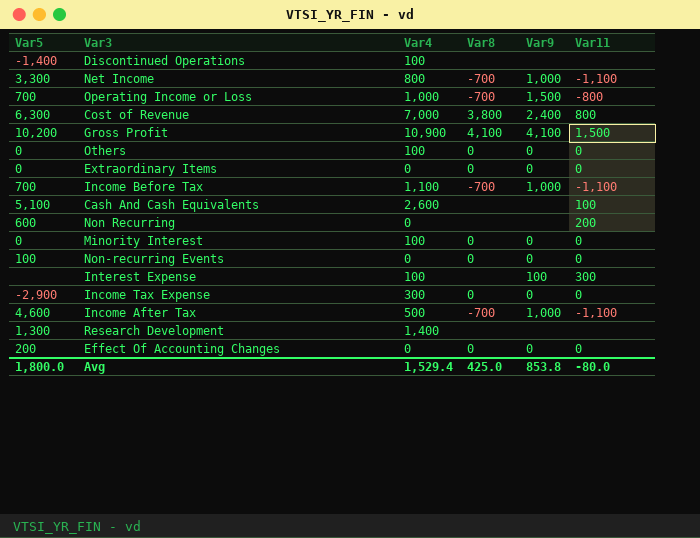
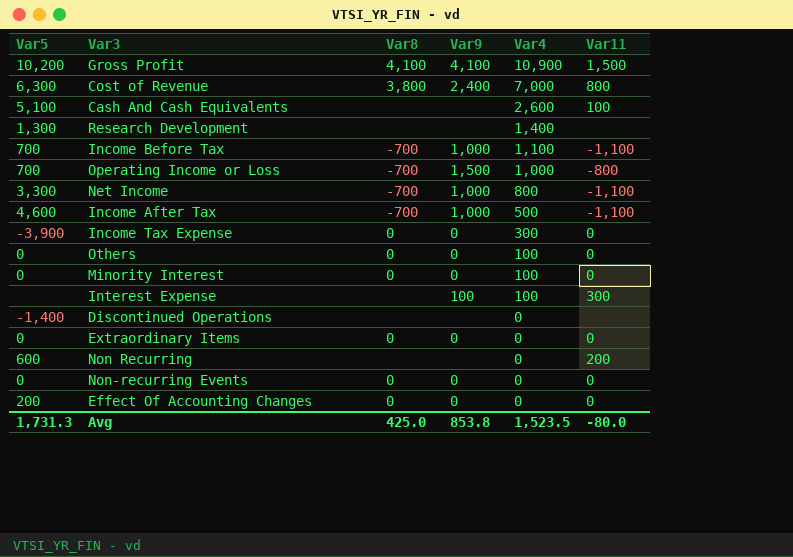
row order: none -> Var4 descending
column Var4 | position: 3 -> 5
Income Tax Expense | Var5: -2,900 -> -3,900
Discontinued Operations | Var4: 100 -> 0
Non-recurring Events | Var5: 100 -> 0
Avg | Var5: 1,800.0 -> 1,731.3
Avg | Var4: 1,529.4 -> 1,523.5

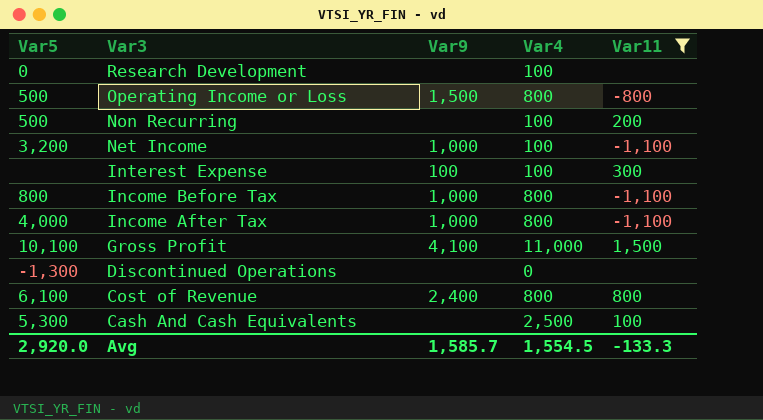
filter: none -> Var11 != 0
row order: Var4 descending -> Var3 descending
column Var8 | position: 3 -> none
Research Development | Var5: 1,300 -> 0
Research Development | Var4: 1,400 -> 100
Operating Income or Loss | Var5: 700 -> 500
Operating Income or Loss | Var4: 1,000 -> 800
Non Recurring | Var5: 600 -> 500
Non Recurring | Var4: 0 -> 100
Net Income | Var5: 3,300 -> 3,200
Net Income | Var4: 800 -> 100
Income Before Tax | Var5: 700 -> 800
Income Before Tax | Var4: 1,100 -> 800
Income After Tax | Var5: 4,600 -> 4,000
Income After Tax | Var4: 500 -> 800
Gross Profit | Var5: 10,200 -> 10,100
Gross Profit | Var4: 10,900 -> 11,000
Discontinued Operations | Var5: -1,400 -> -1,300
Cost of Revenue | Var5: 6,300 -> 6,100
Cost of Revenue | Var4: 7,000 -> 800
Cash And Cash Equivalents | Var5: 5,100 -> 5,300
Cash And Cash Equivalents | Var4: 2,600 -> 2,500
Avg | Var5: 1,731.3 -> 2,920.0
Avg | Var9: 853.8 -> 1,585.7
Avg | Var4: 1,523.5 -> 1,554.5
Avg | Var11: -80.0 -> -133.3

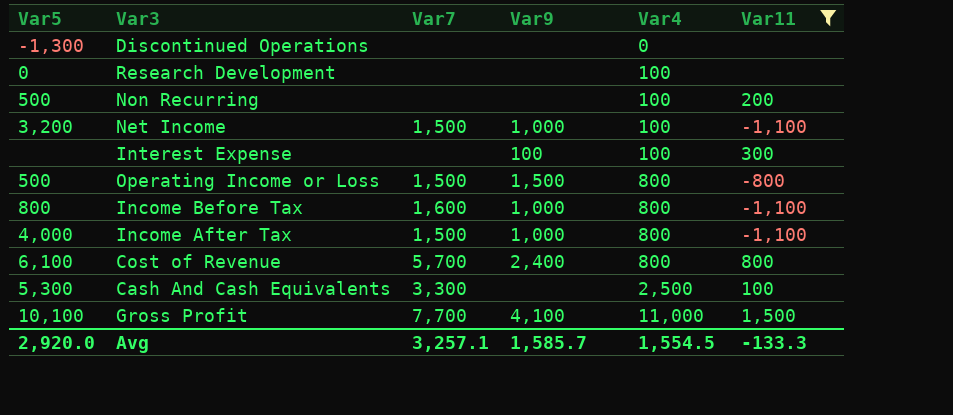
row order: Var3 descending -> Var4 ascending
column Var7 | position: none -> 3

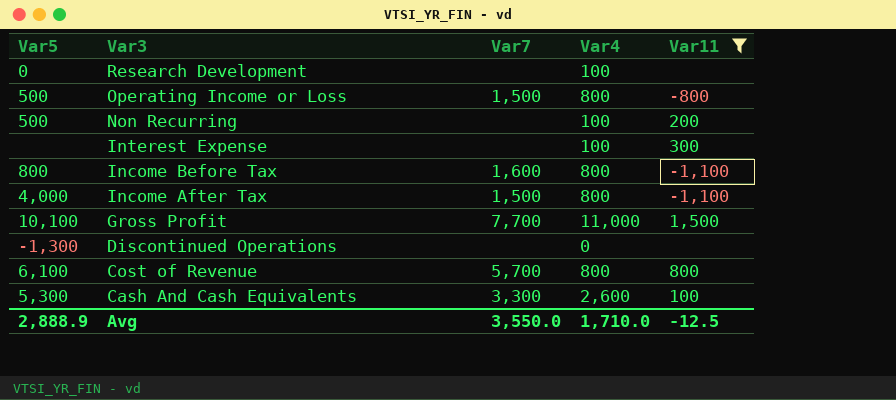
row order: Var4 ascending -> Var3 descending
column Var9 | position: 4 -> none
row Net Income: 3,200 | 1,500 | 1,000 | 100 | -1,100 -> none
Cash And Cash Equivalents | Var4: 2,500 -> 2,600
Avg | Var5: 2,920.0 -> 2,888.9
Avg | Var7: 3,257.1 -> 3,550.0
Avg | Var4: 1,554.5 -> 1,710.0
Avg | Var11: -133.3 -> -12.5

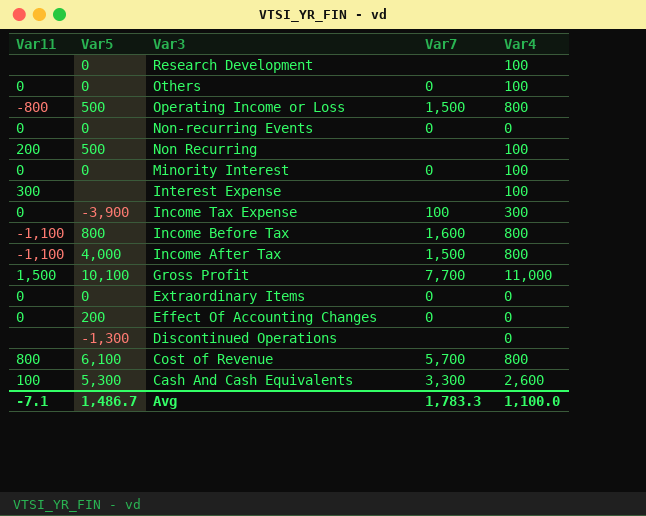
filter: Var11 != 0 -> none
column Var11 | position: 5 -> 1
Avg | Var11: -12.5 -> -7.1
Avg | Var5: 2,888.9 -> 1,486.7
Avg | Var7: 3,550.0 -> 1,783.3
Avg | Var4: 1,710.0 -> 1,100.0

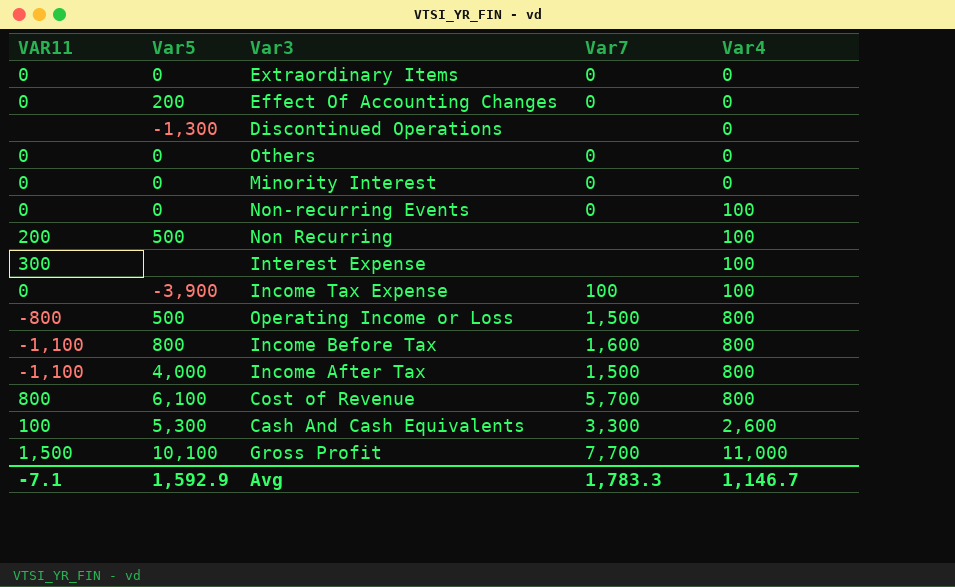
row order: Var3 descending -> Var4 ascending
column name: Var11 -> VAR11
row Research Development: none | 0 | none | 100 -> none
Others | Var4: 100 -> 0
Minority Interest | Var4: 100 -> 0
Non-recurring Events | Var4: 0 -> 100
Income Tax Expense | Var4: 300 -> 100
Avg | Var5: 1,486.7 -> 1,592.9
Avg | Var4: 1,100.0 -> 1,146.7

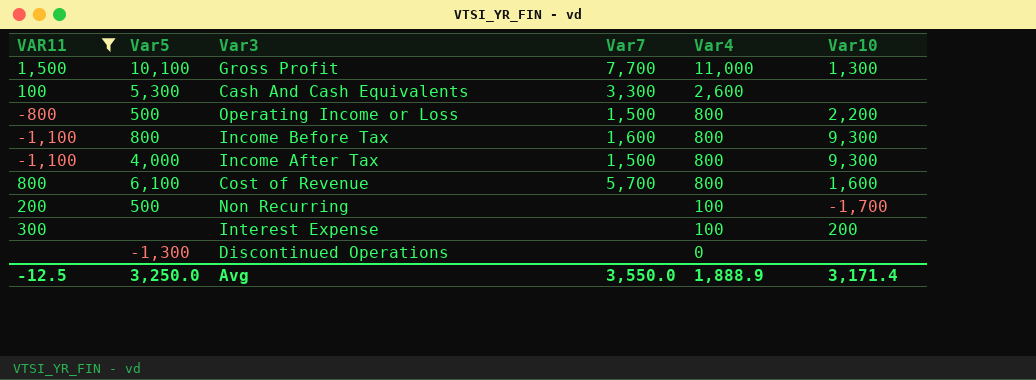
filter: none -> VAR11 != 0
row order: Var4 ascending -> Var4 descending
column Var10 | position: none -> 6
Avg | VAR11: -7.1 -> -12.5
Avg | Var5: 1,592.9 -> 3,250.0
Avg | Var7: 1,783.3 -> 3,550.0
Avg | Var4: 1,146.7 -> 1,888.9

